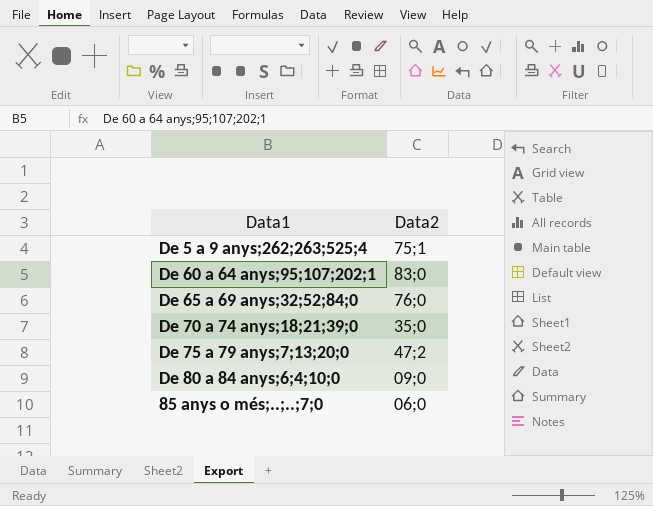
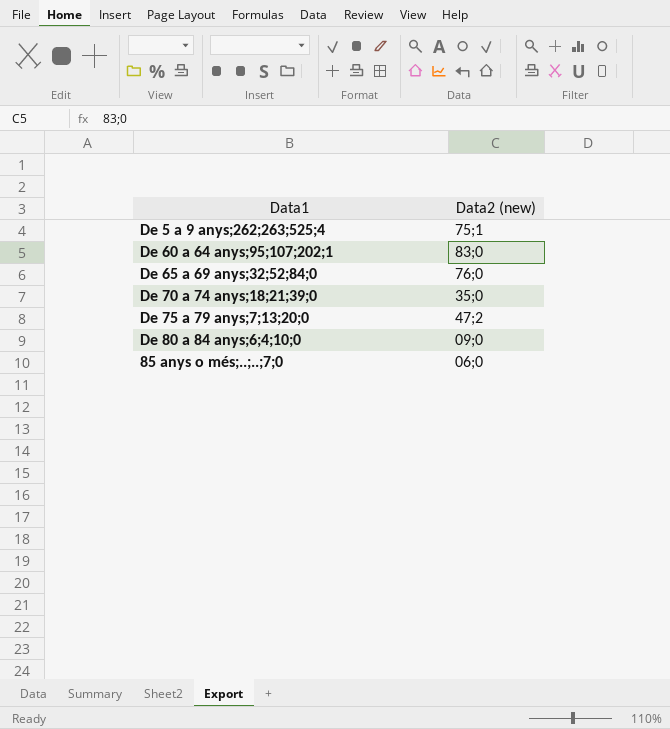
column name: Data2 -> Data2 (new)

